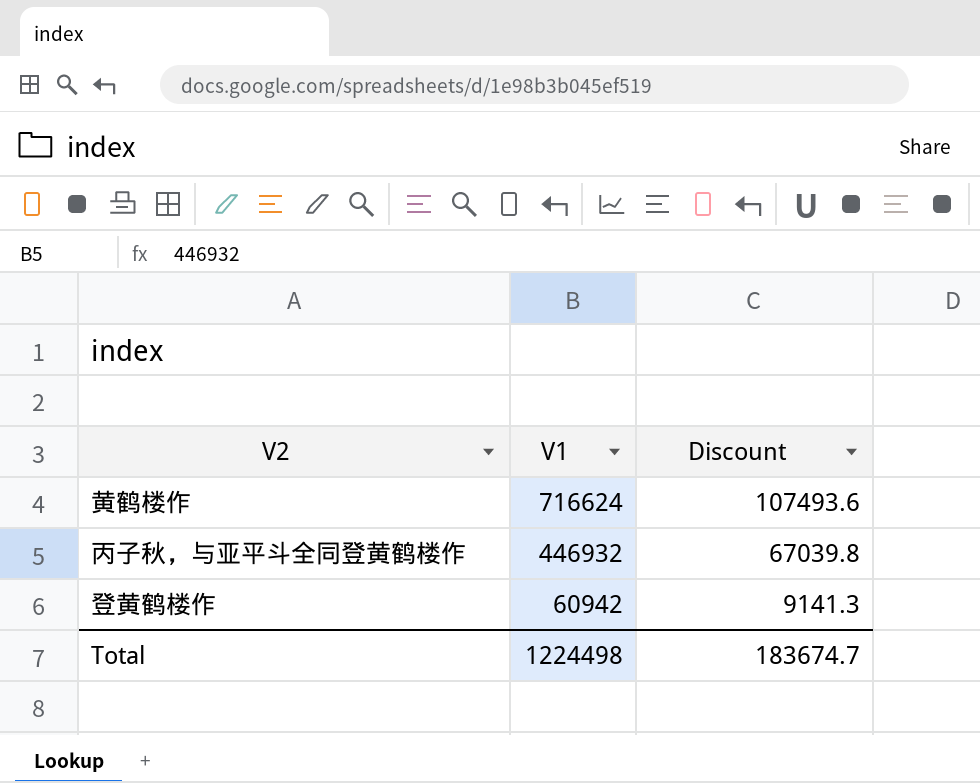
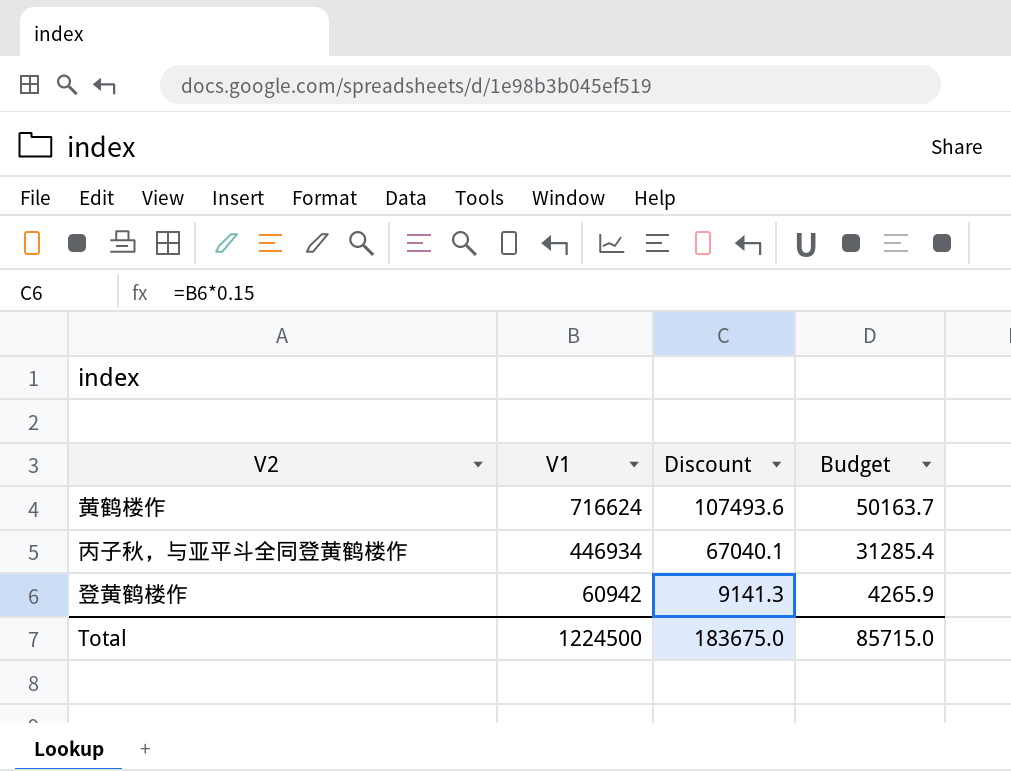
column Budget | formula: none -> [V1] * 0.07
丙子秋，与亚平斗全同登黄鹤楼作 | V1: 446932 -> 446934
丙子秋，与亚平斗全同登黄鹤楼作 | Discount: 67039.8 -> 67040.1
Total | V1: 1224498 -> 1224500
Total | Discount: 183674.7 -> 183675.0

